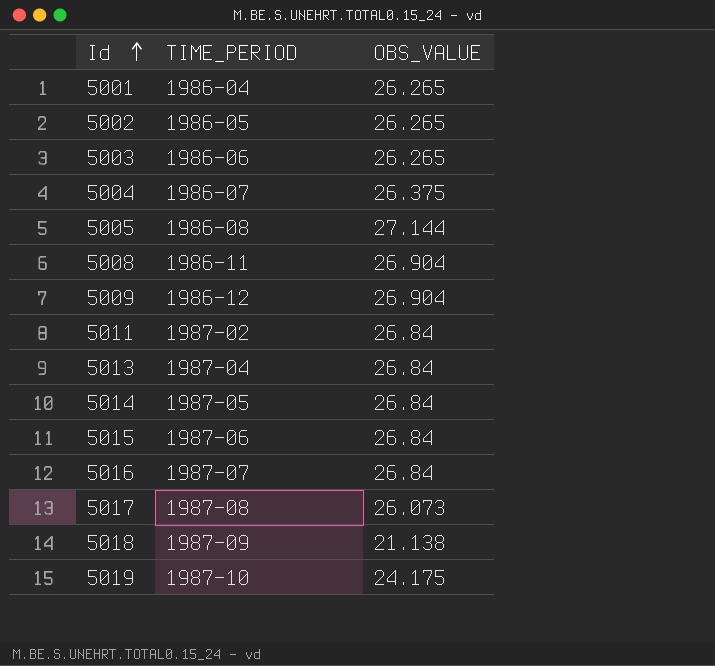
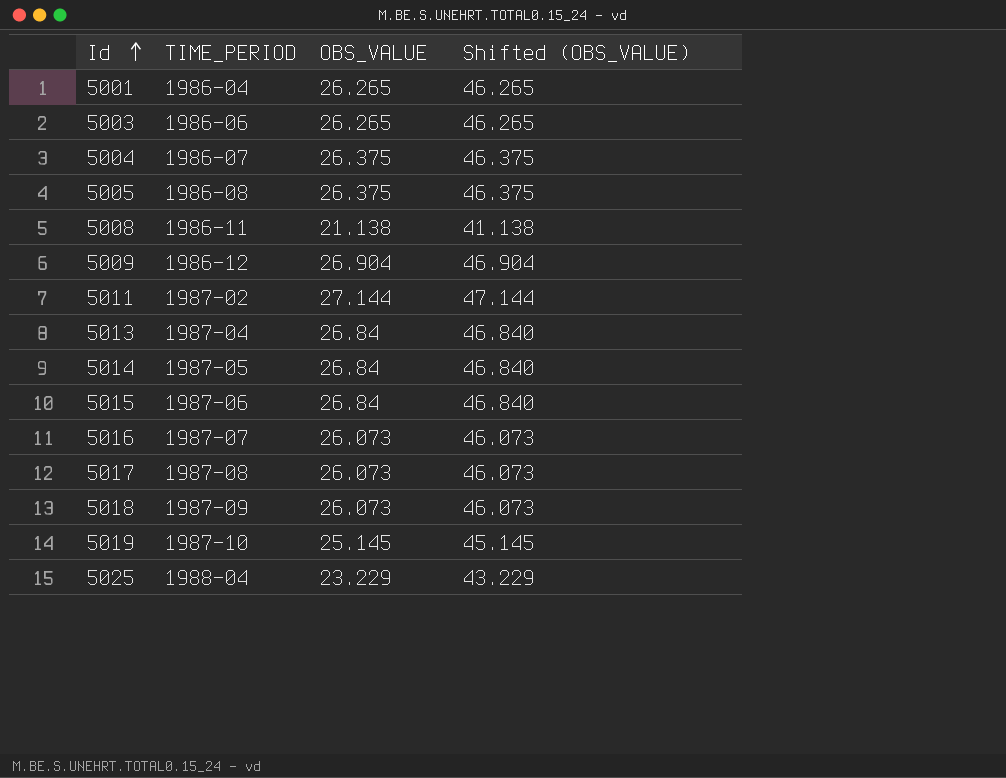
column Shifted (OBS_VALUE) | formula: none -> [OBS_VALUE] + 20
row 5002: 1986-05 | 26.265 -> none
5005 | OBS_VALUE: 27.144 -> 26.375
5008 | OBS_VALUE: 26.904 -> 21.138
5011 | OBS_VALUE: 26.84 -> 27.144
5016 | OBS_VALUE: 26.84 -> 26.073
5018 | OBS_VALUE: 21.138 -> 26.073
5019 | OBS_VALUE: 24.175 -> 25.145
row 5025: none -> 1988-04 | 23.229 | 43.229

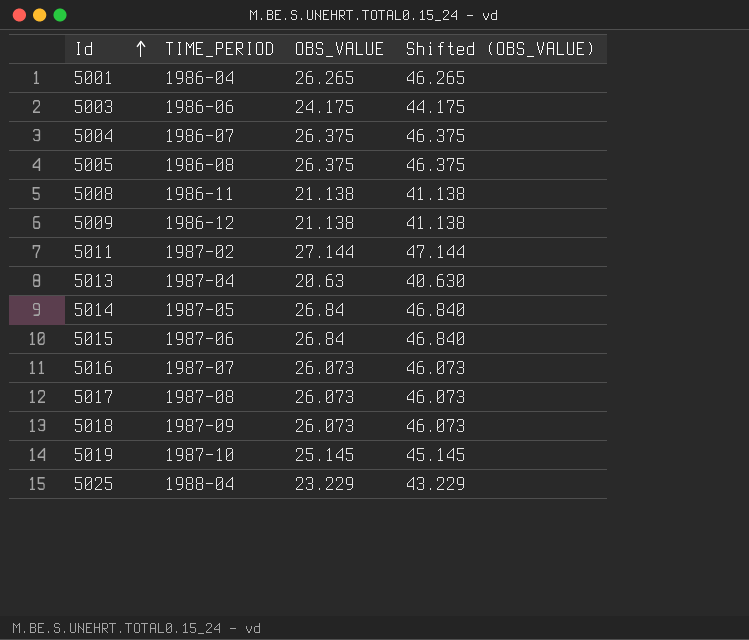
5003 | OBS_VALUE: 26.265 -> 24.175
5003 | Shifted (OBS_VALUE): 46.265 -> 44.175
5009 | OBS_VALUE: 26.904 -> 21.138
5009 | Shifted (OBS_VALUE): 46.904 -> 41.138
5013 | OBS_VALUE: 26.84 -> 20.63
5013 | Shifted (OBS_VALUE): 46.840 -> 40.630

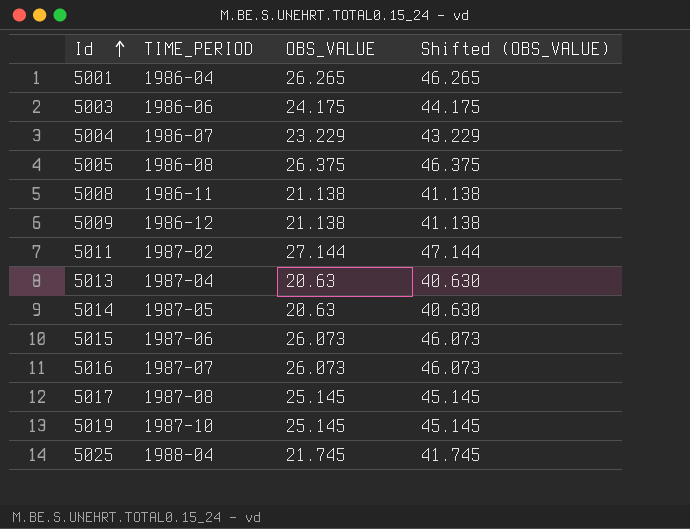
row 5018: 1987-09 | 26.073 | 46.073 -> none
5004 | OBS_VALUE: 26.375 -> 23.229
5004 | Shifted (OBS_VALUE): 46.375 -> 43.229
5014 | OBS_VALUE: 26.84 -> 20.63
5014 | Shifted (OBS_VALUE): 46.840 -> 40.630
5015 | OBS_VALUE: 26.84 -> 26.073
5015 | Shifted (OBS_VALUE): 46.840 -> 46.073
5017 | OBS_VALUE: 26.073 -> 25.145
5017 | Shifted (OBS_VALUE): 46.073 -> 45.145
5025 | OBS_VALUE: 23.229 -> 21.745
5025 | Shifted (OBS_VALUE): 43.229 -> 41.745

